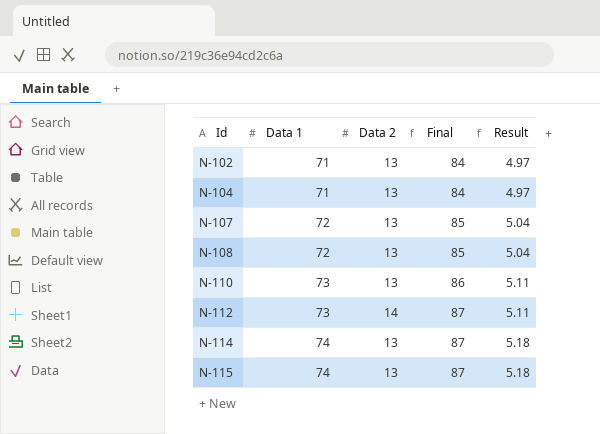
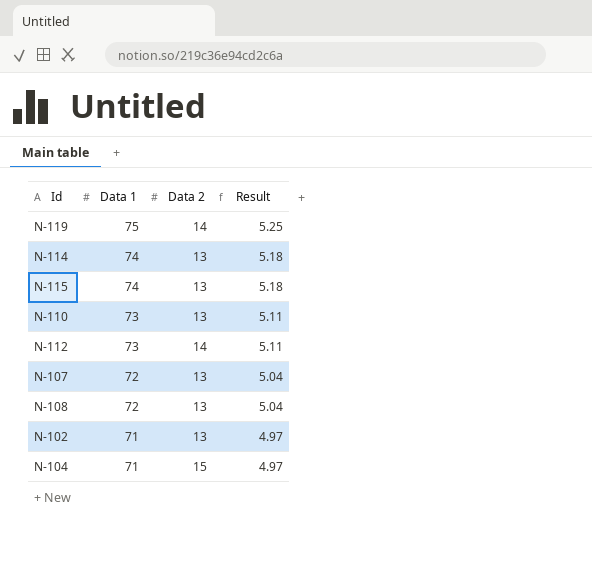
row order: Id ascending -> Data 1 descending
column Final | formula: [Data 1] + [Data 2] -> none
row N-119: none -> 75 | 14 | 5.25
N-104 | Data 2: 13 -> 15

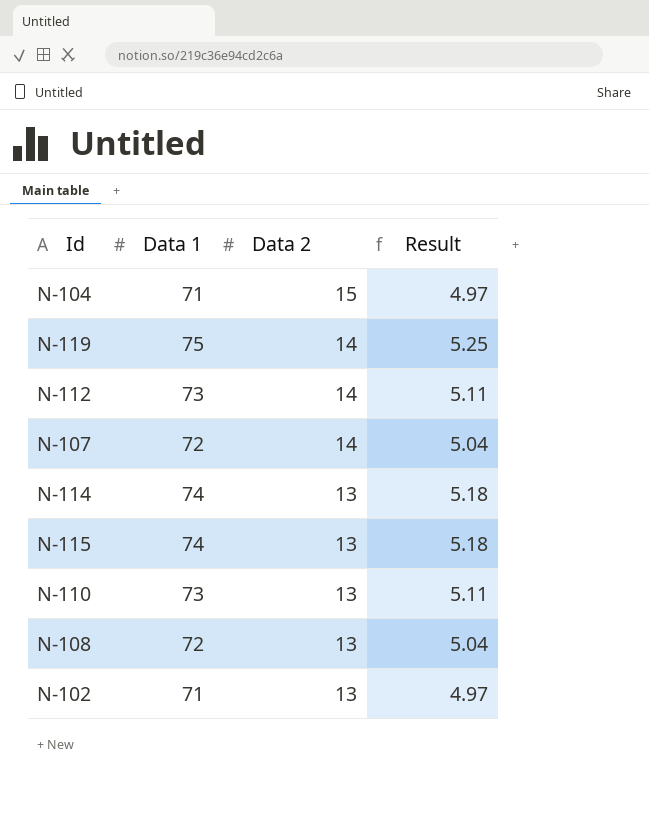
row order: Data 1 descending -> Data 2 descending
N-107 | Data 2: 13 -> 14

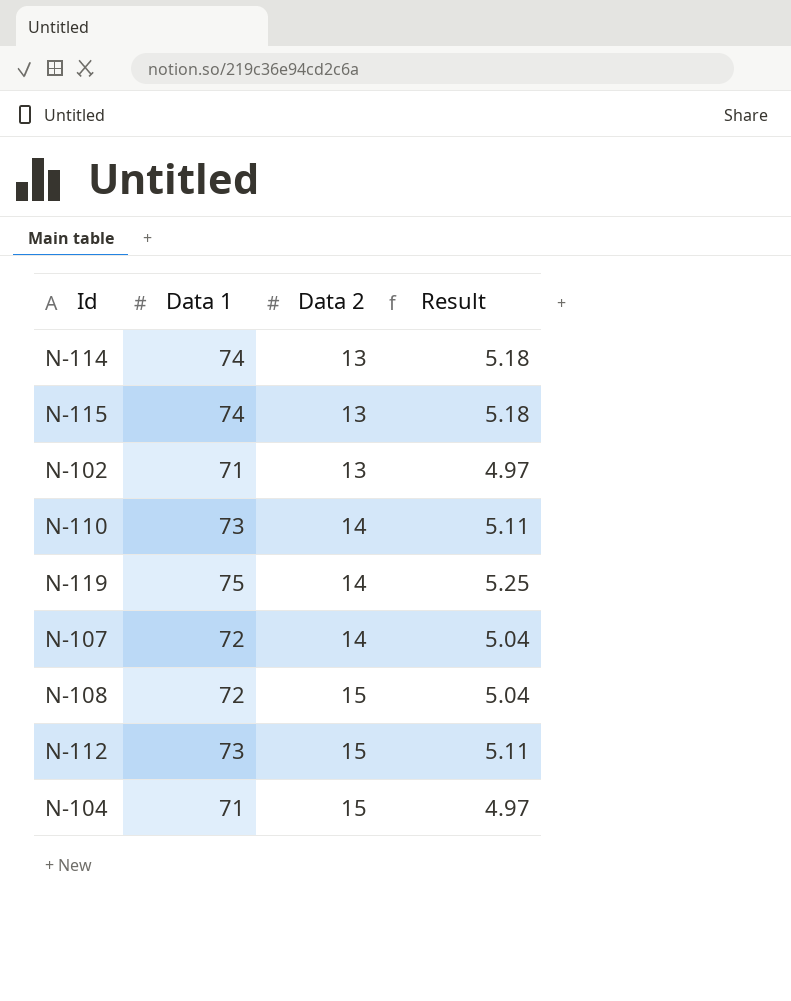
row order: Data 2 descending -> Data 2 ascending
N-110 | Data 2: 13 -> 14
N-108 | Data 2: 13 -> 15
N-112 | Data 2: 14 -> 15

